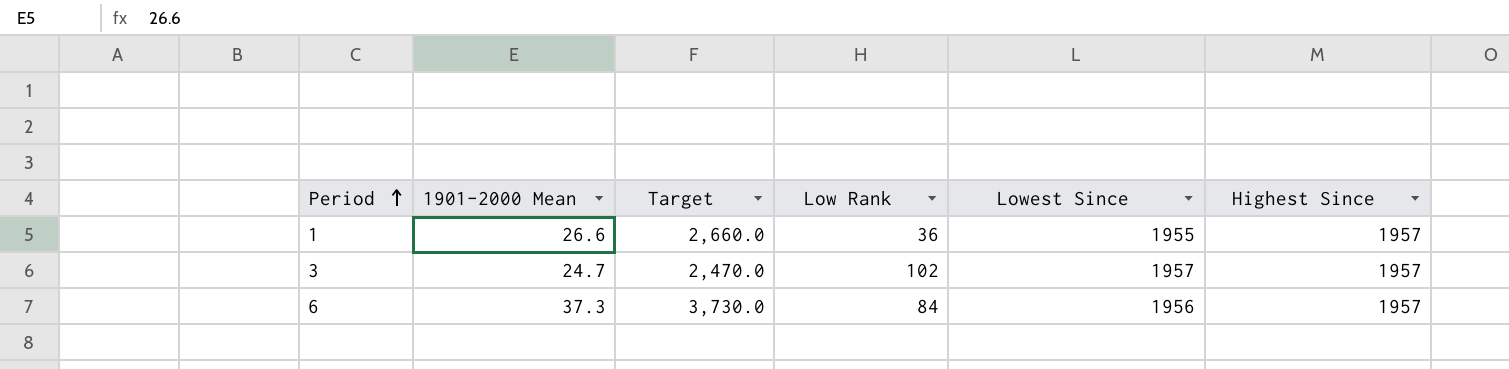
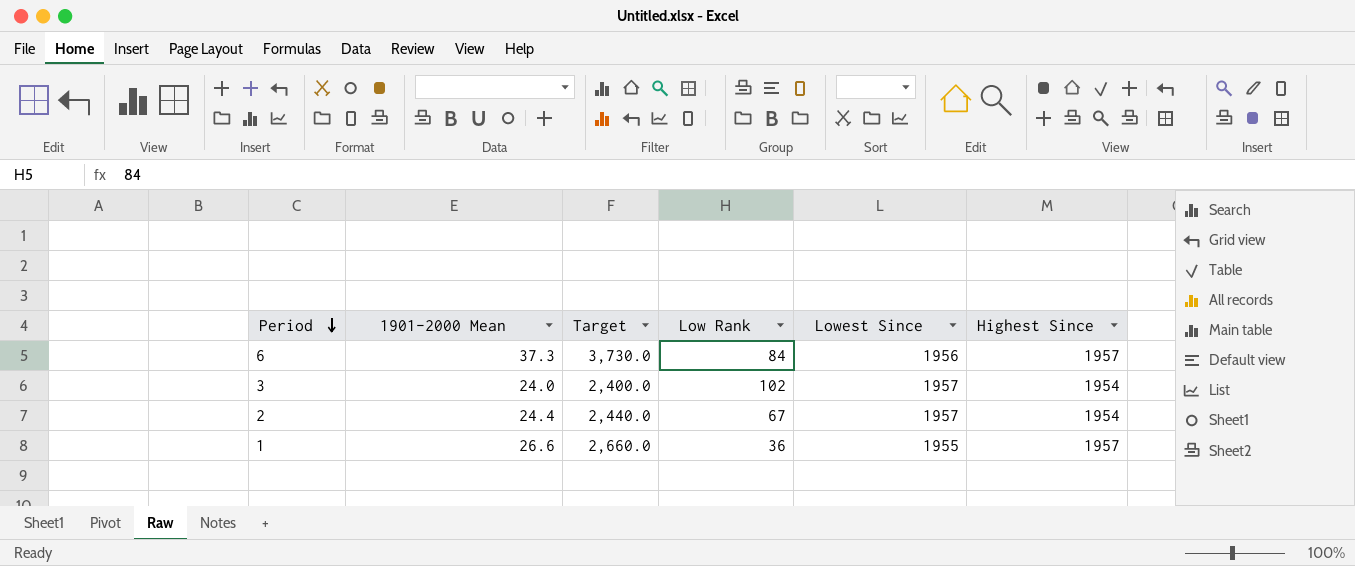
row order: Period ascending -> Period descending
3 | 1901-2000 Mean: 24.7 -> 24.0
3 | Target: 2,470.0 -> 2,400.0
3 | Highest Since: 1957 -> 1954
row 2: none -> 24.4 | 2,440.0 | 67 | 1957 | 1954

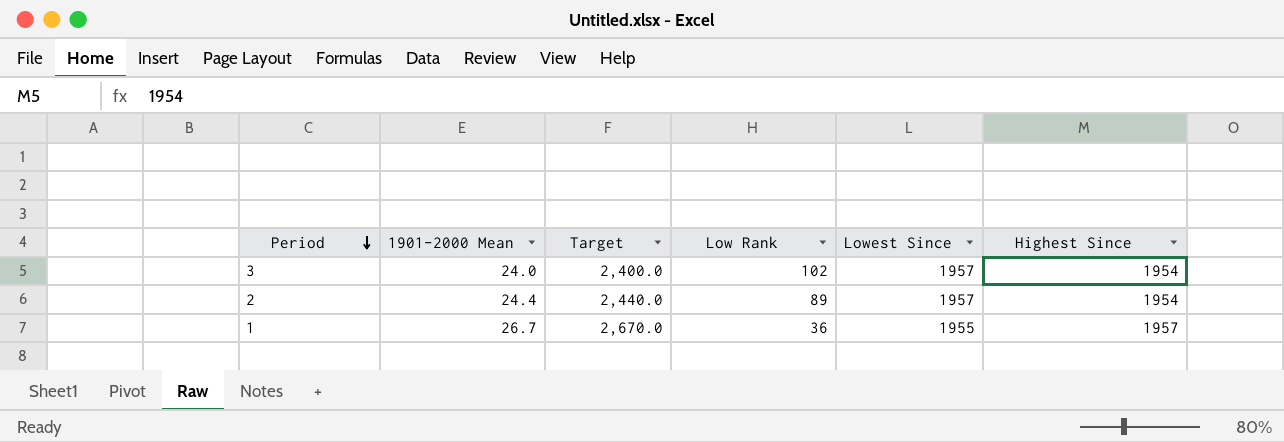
row 6: 37.3 | 3,730.0 | 84 | 1956 | 1957 -> none
2 | Low Rank: 67 -> 89
1 | 1901-2000 Mean: 26.6 -> 26.7
1 | Target: 2,660.0 -> 2,670.0

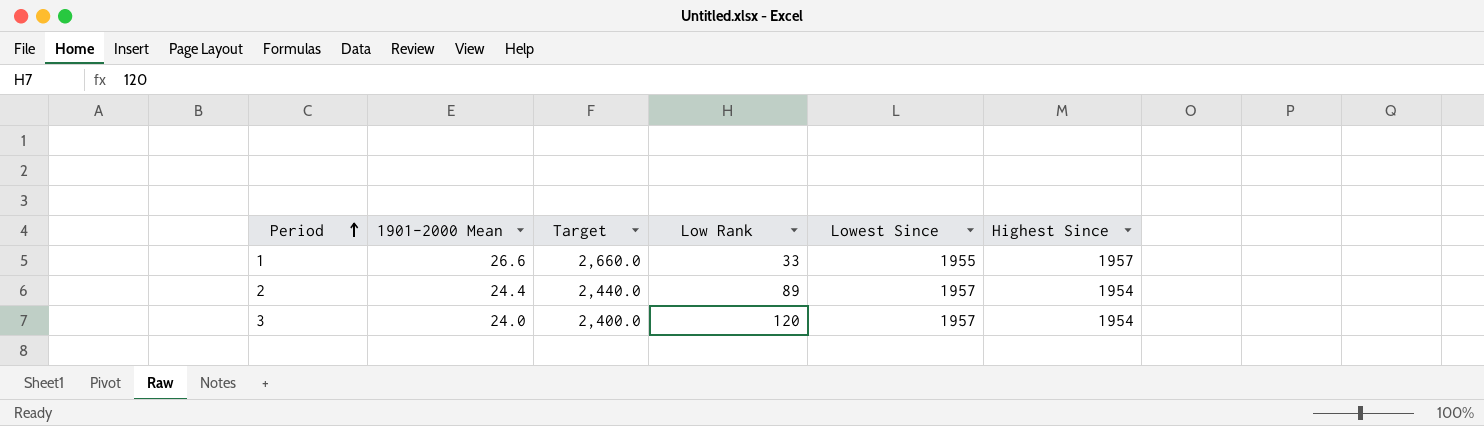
row order: Period descending -> Period ascending
1 | 1901-2000 Mean: 26.7 -> 26.6
1 | Target: 2,670.0 -> 2,660.0
1 | Low Rank: 36 -> 33
3 | Low Rank: 102 -> 120

